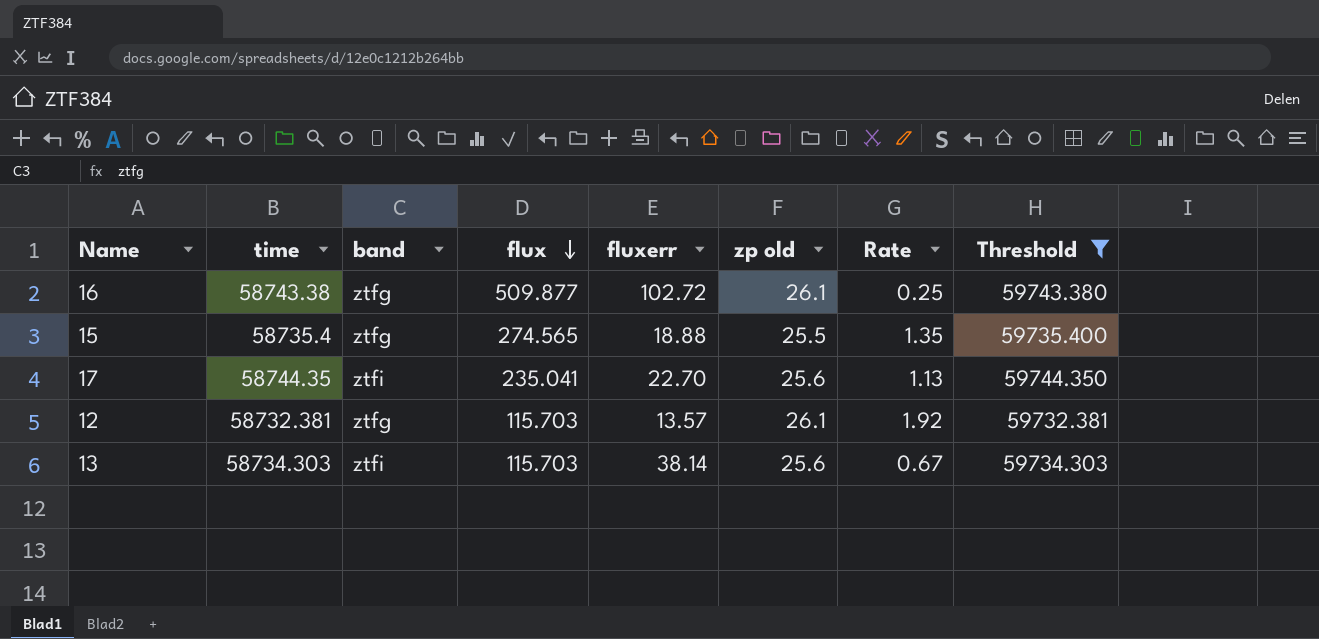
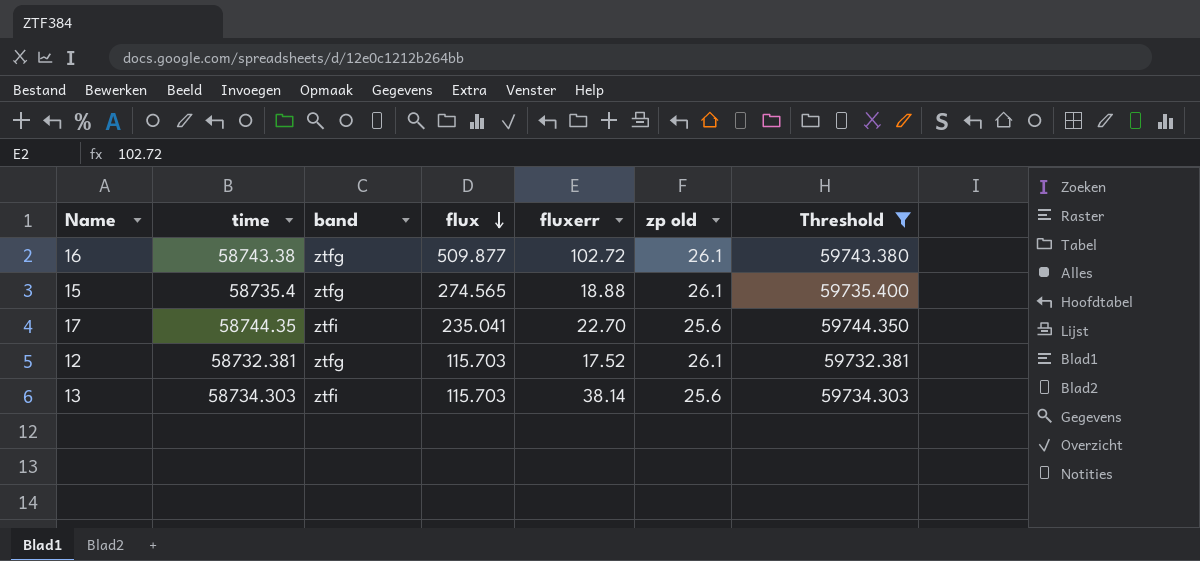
column Rate | formula: [zp old] / [fluxerr] -> none
15 | zp old: 25.5 -> 26.1
12 | fluxerr: 13.57 -> 17.52

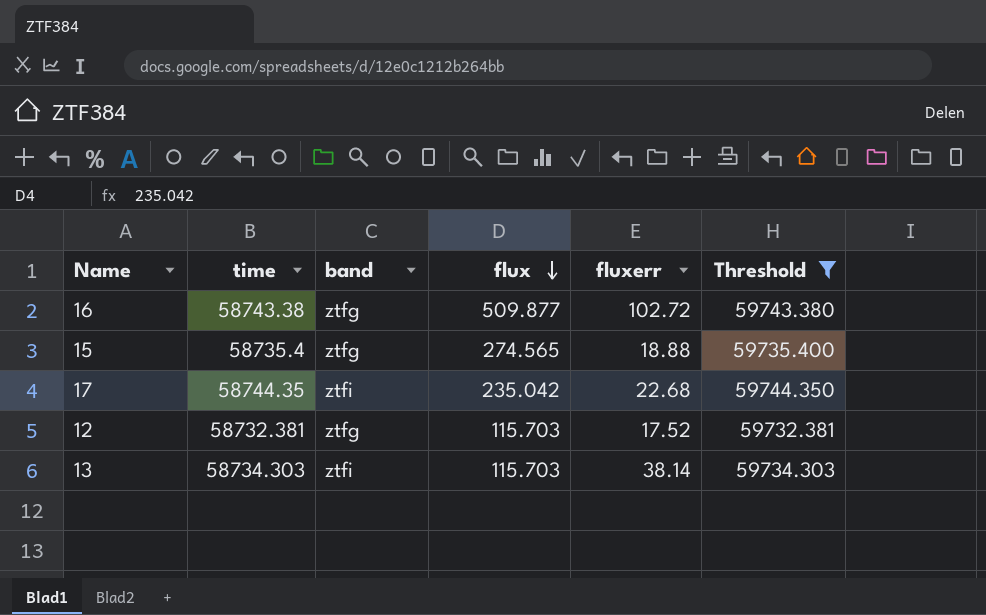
column zp old | position: 6 -> none
17 | flux: 235.041 -> 235.042
17 | fluxerr: 22.70 -> 22.68

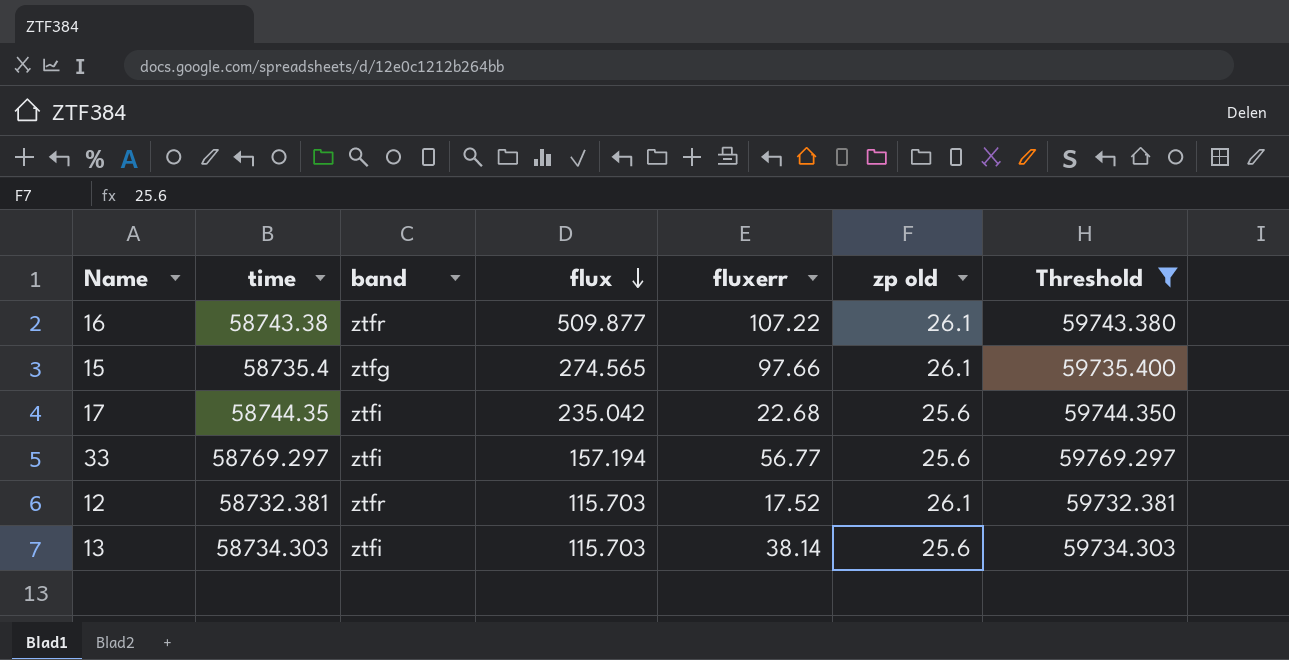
column zp old | position: none -> 6
16 | band: ztfg -> ztfr
16 | fluxerr: 102.72 -> 107.22
15 | fluxerr: 18.88 -> 97.66
row 33: none -> 58769.297 | ztfi | 157.194 | 56.77 | 25.6 | 59769.297
12 | band: ztfg -> ztfr

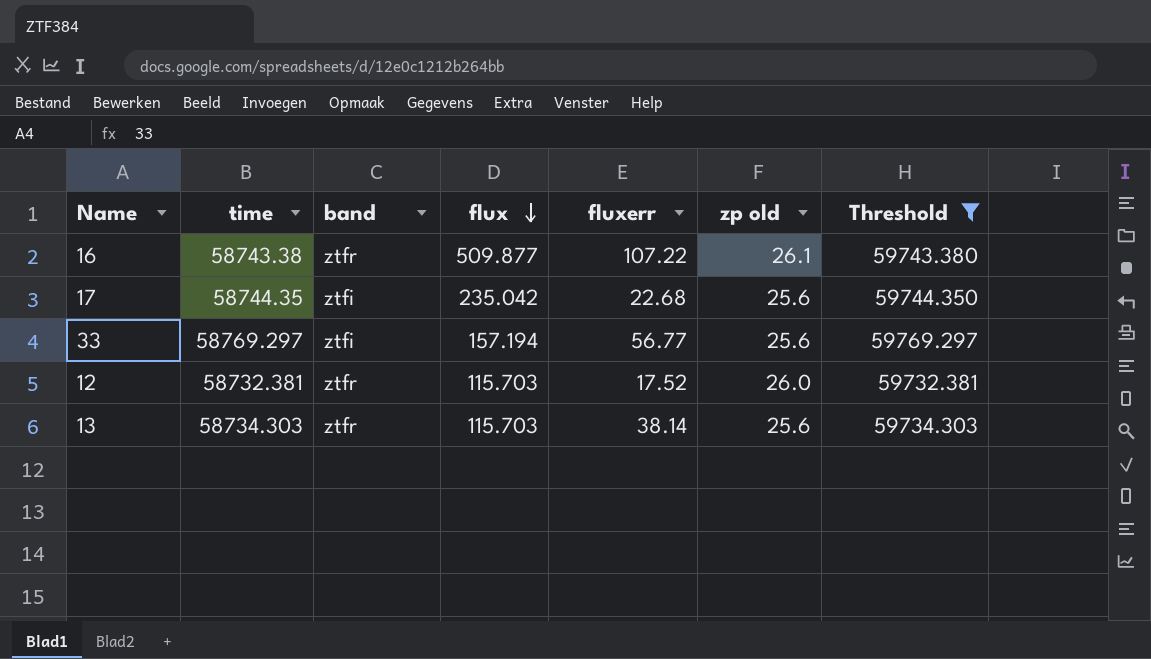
row 15: 58735.4 | ztfg | 274.565 | 97.66 | 26.1 | 59735.400 -> none
12 | zp old: 26.1 -> 26.0
13 | band: ztfi -> ztfr

